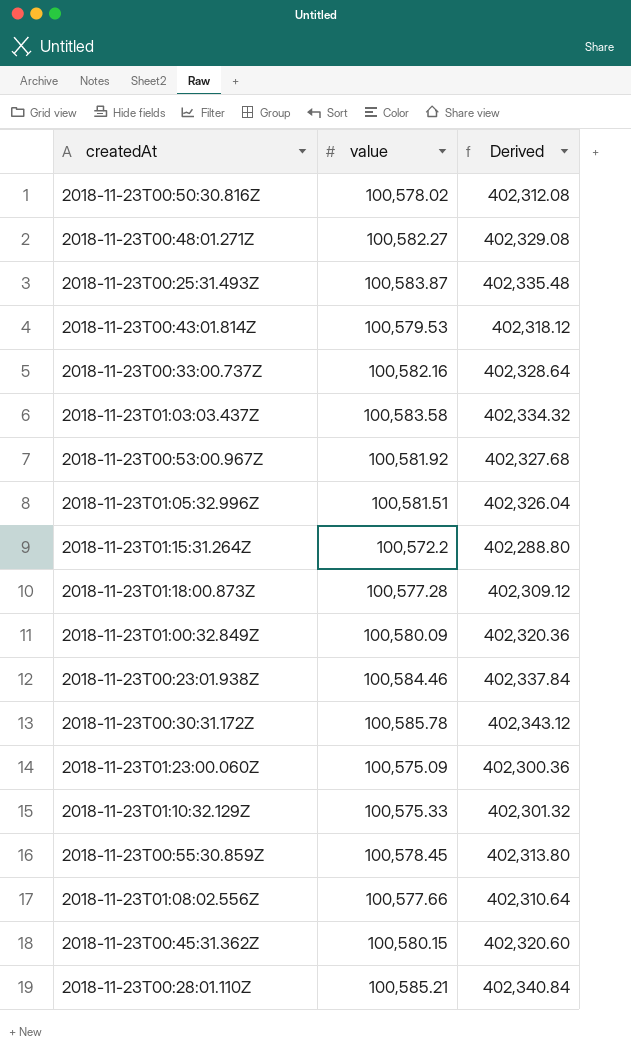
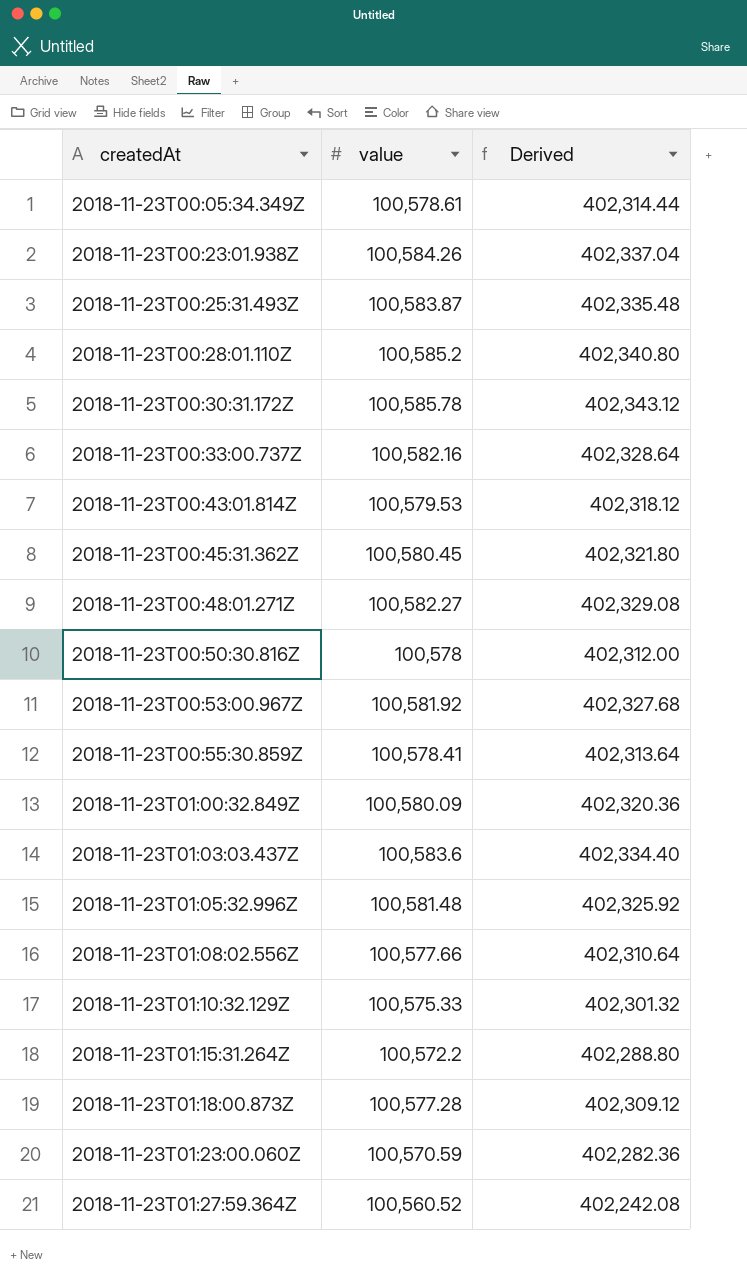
row order: none -> createdAt ascending
row 2018-11-23T00:05:34.349Z: none -> 100,578.61 | 402,314.44
2018-11-23T00:23:01.938Z | value: 100,584.46 -> 100,584.26
2018-11-23T00:23:01.938Z | Derived: 402,337.84 -> 402,337.04
2018-11-23T00:28:01.110Z | value: 100,585.21 -> 100,585.2
2018-11-23T00:28:01.110Z | Derived: 402,340.84 -> 402,340.80
2018-11-23T00:45:31.362Z | value: 100,580.15 -> 100,580.45
2018-11-23T00:45:31.362Z | Derived: 402,320.60 -> 402,321.80
2018-11-23T00:50:30.816Z | value: 100,578.02 -> 100,578
2018-11-23T00:50:30.816Z | Derived: 402,312.08 -> 402,312.00
2018-11-23T00:55:30.859Z | value: 100,578.45 -> 100,578.41
2018-11-23T00:55:30.859Z | Derived: 402,313.80 -> 402,313.64
2018-11-23T01:03:03.437Z | value: 100,583.58 -> 100,583.6
2018-11-23T01:03:03.437Z | Derived: 402,334.32 -> 402,334.40
2018-11-23T01:05:32.996Z | value: 100,581.51 -> 100,581.48
2018-11-23T01:05:32.996Z | Derived: 402,326.04 -> 402,325.92
2018-11-23T01:23:00.060Z | value: 100,575.09 -> 100,570.59
2018-11-23T01:23:00.060Z | Derived: 402,300.36 -> 402,282.36
row 2018-11-23T01:27:59.364Z: none -> 100,560.52 | 402,242.08

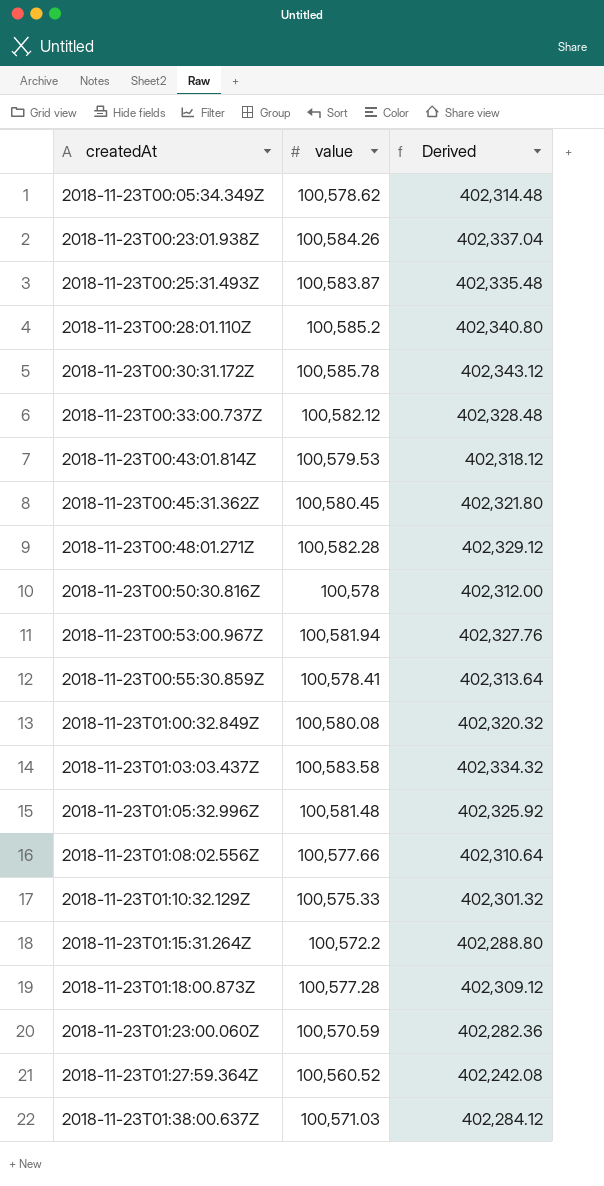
2018-11-23T00:05:34.349Z | value: 100,578.61 -> 100,578.62
2018-11-23T00:05:34.349Z | Derived: 402,314.44 -> 402,314.48
2018-11-23T00:33:00.737Z | value: 100,582.16 -> 100,582.12
2018-11-23T00:33:00.737Z | Derived: 402,328.64 -> 402,328.48
2018-11-23T00:48:01.271Z | value: 100,582.27 -> 100,582.28
2018-11-23T00:48:01.271Z | Derived: 402,329.08 -> 402,329.12
2018-11-23T00:53:00.967Z | value: 100,581.92 -> 100,581.94
2018-11-23T00:53:00.967Z | Derived: 402,327.68 -> 402,327.76
2018-11-23T01:00:32.849Z | value: 100,580.09 -> 100,580.08
2018-11-23T01:00:32.849Z | Derived: 402,320.36 -> 402,320.32
2018-11-23T01:03:03.437Z | value: 100,583.6 -> 100,583.58
2018-11-23T01:03:03.437Z | Derived: 402,334.40 -> 402,334.32
row 2018-11-23T01:38:00.637Z: none -> 100,571.03 | 402,284.12

